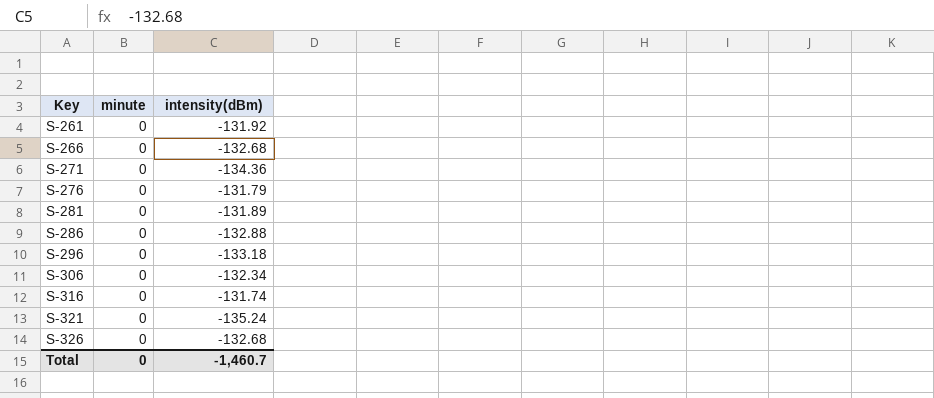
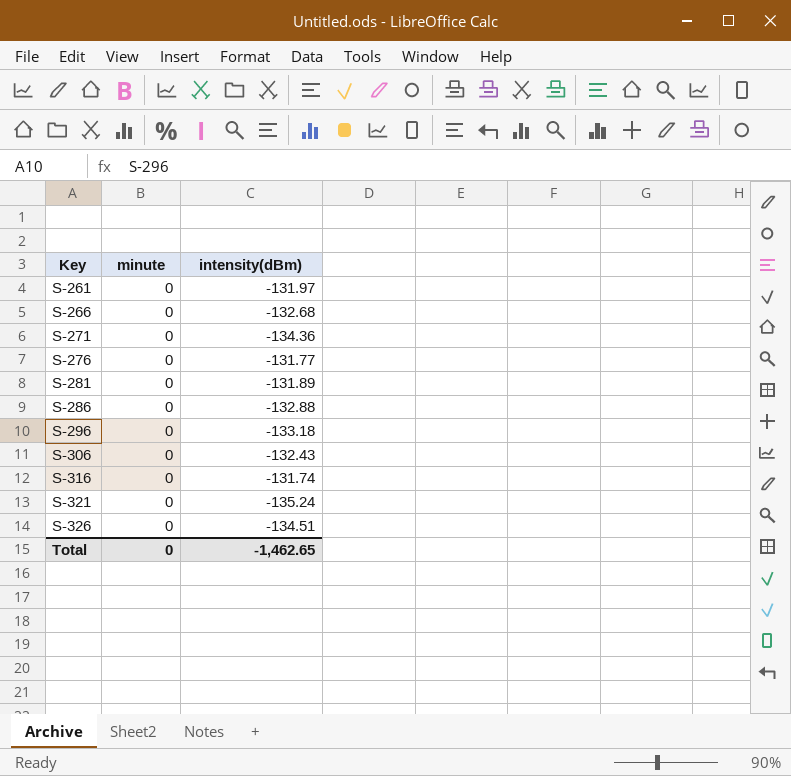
S-261 | intensity(dBm): -131.92 -> -131.97
S-276 | intensity(dBm): -131.79 -> -131.77
S-306 | intensity(dBm): -132.34 -> -132.43
S-326 | intensity(dBm): -132.68 -> -134.51
Total | intensity(dBm): -1,460.7 -> -1,462.65

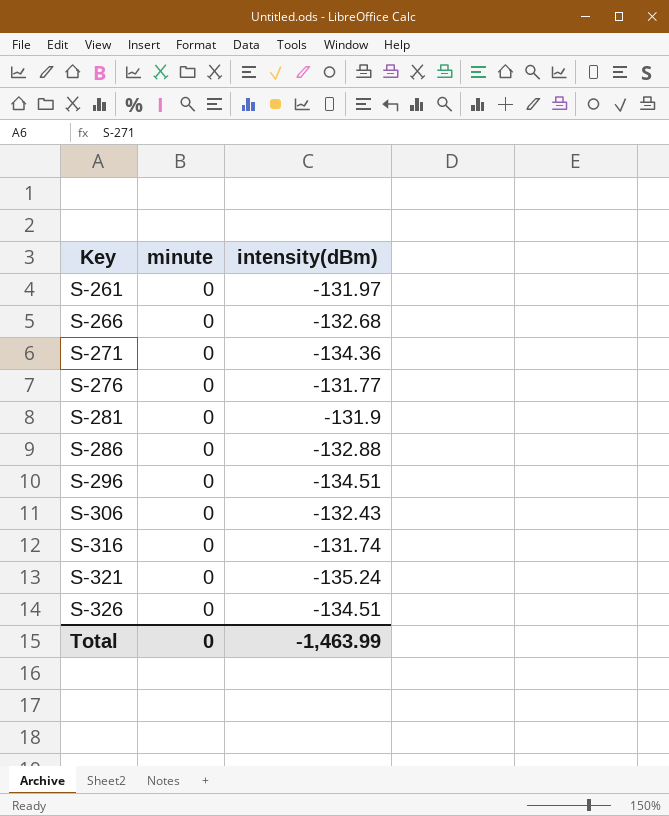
S-281 | intensity(dBm): -131.89 -> -131.9
S-296 | intensity(dBm): -133.18 -> -134.51
Total | intensity(dBm): -1,462.65 -> -1,463.99

